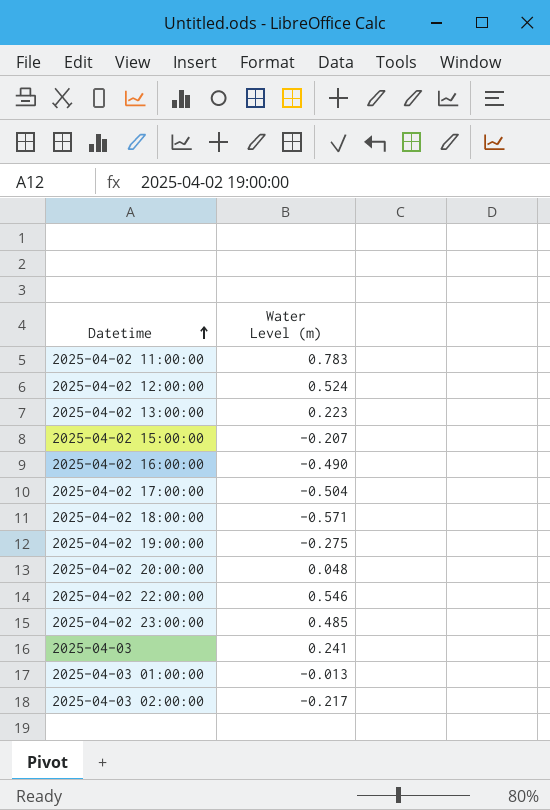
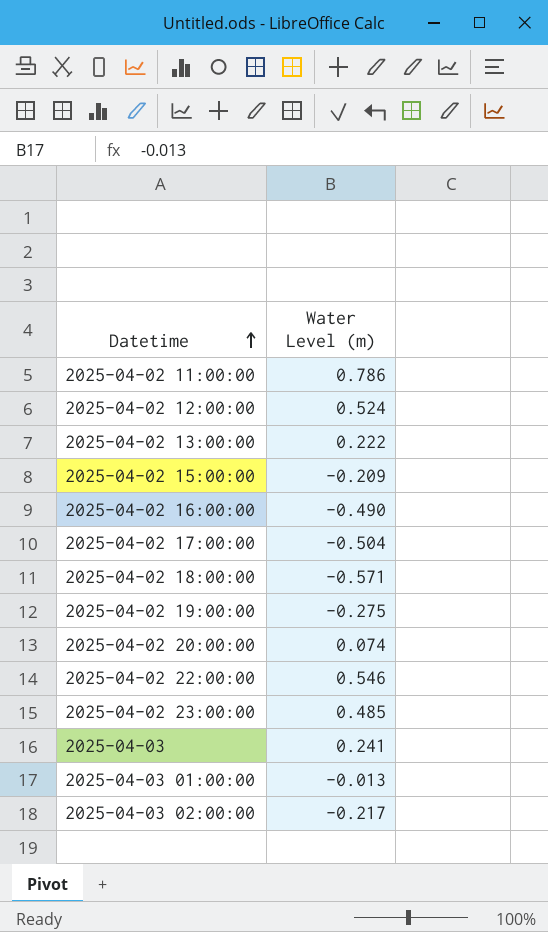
2025-04-02 11:00:00 | Water Level (m): 0.783 -> 0.786
2025-04-02 13:00:00 | Water Level (m): 0.223 -> 0.222
2025-04-02 15:00:00 | Water Level (m): -0.207 -> -0.209
2025-04-02 20:00:00 | Water Level (m): 0.048 -> 0.074

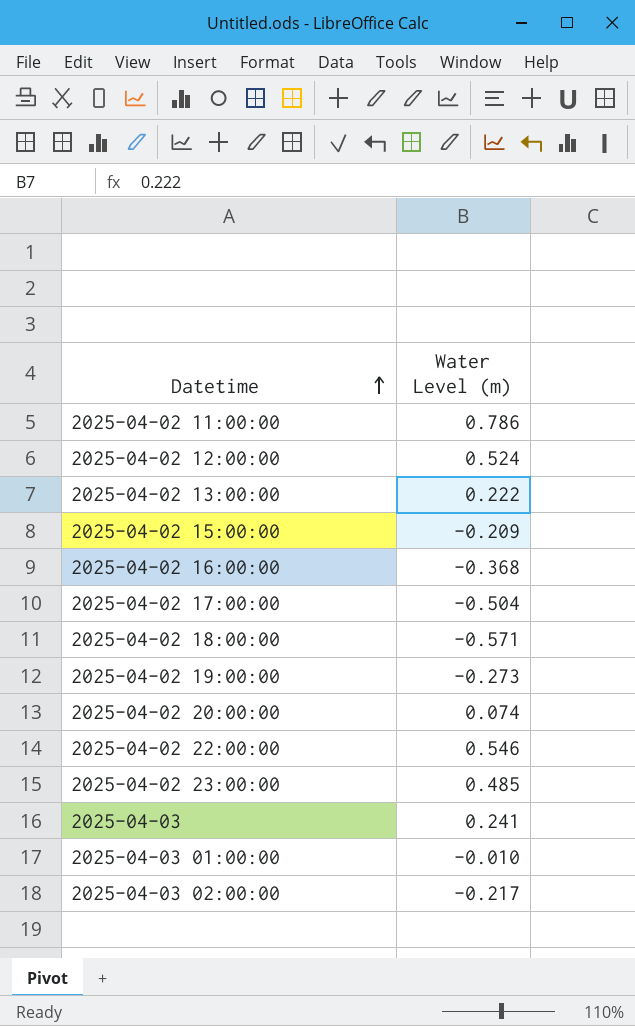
2025-04-02 16:00:00 | Water Level (m): -0.490 -> -0.368
2025-04-02 19:00:00 | Water Level (m): -0.275 -> -0.273
2025-04-03 01:00:00 | Water Level (m): -0.013 -> -0.010

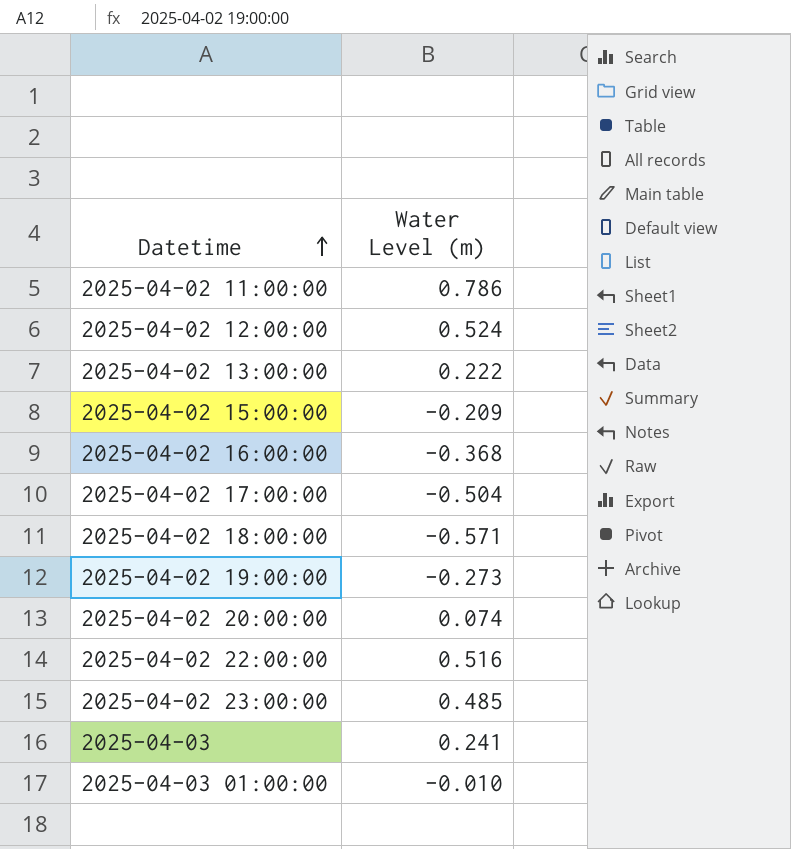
row 2025-04-03 02:00:00: -0.217 -> none
2025-04-02 22:00:00 | Water Level (m): 0.546 -> 0.516

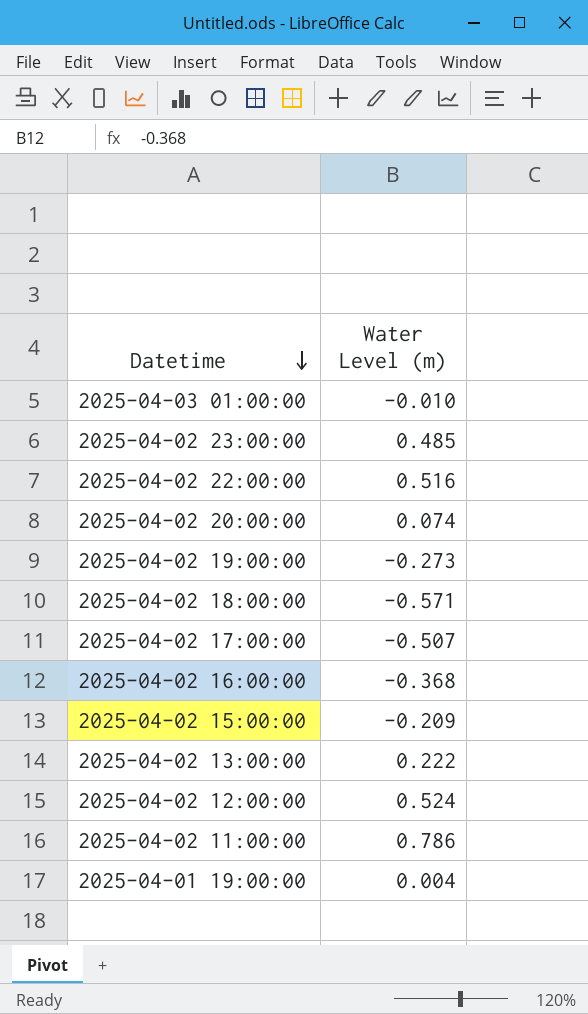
row order: Datetime ascending -> Datetime descending
row 2025-04-03: 0.241 -> none
2025-04-02 17:00:00 | Water Level (m): -0.504 -> -0.507
row 2025-04-01 19:00:00: none -> 0.004

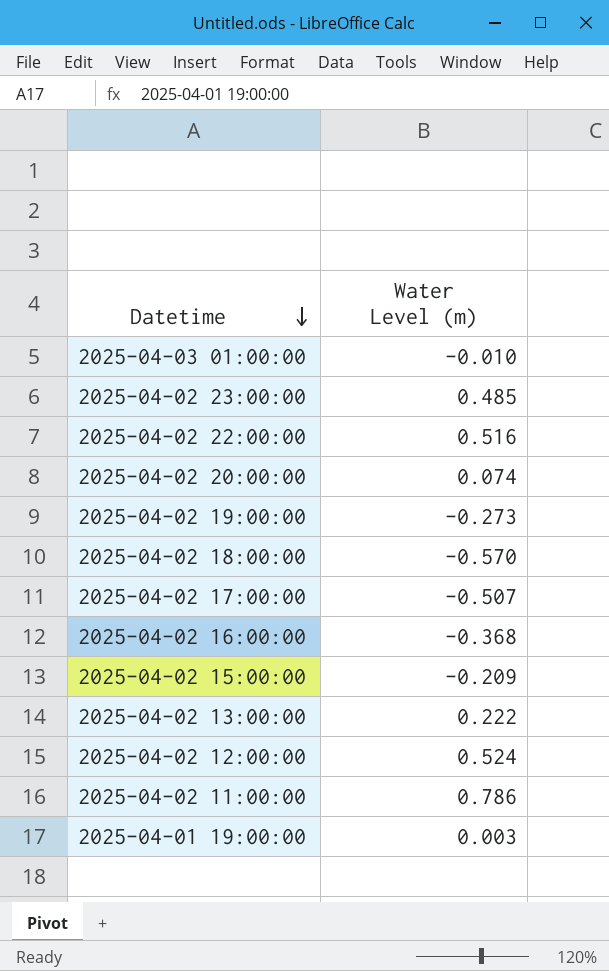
2025-04-02 18:00:00 | Water Level (m): -0.571 -> -0.570
2025-04-01 19:00:00 | Water Level (m): 0.004 -> 0.003

